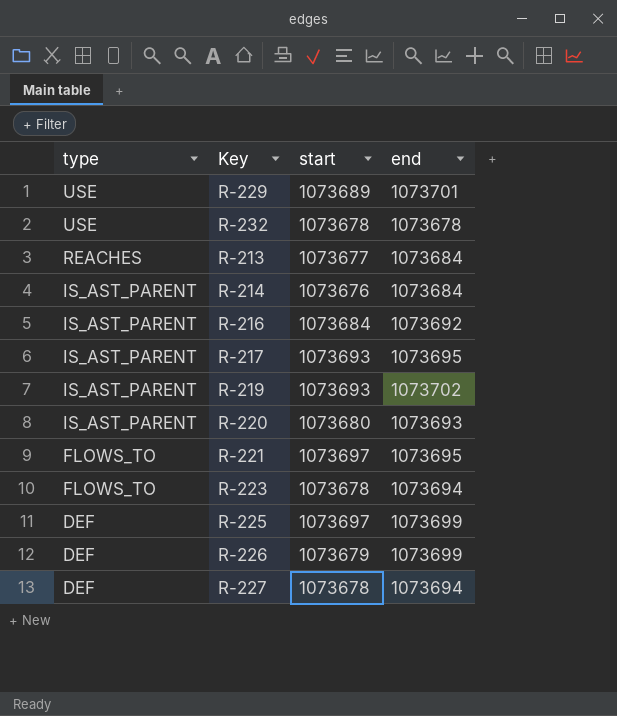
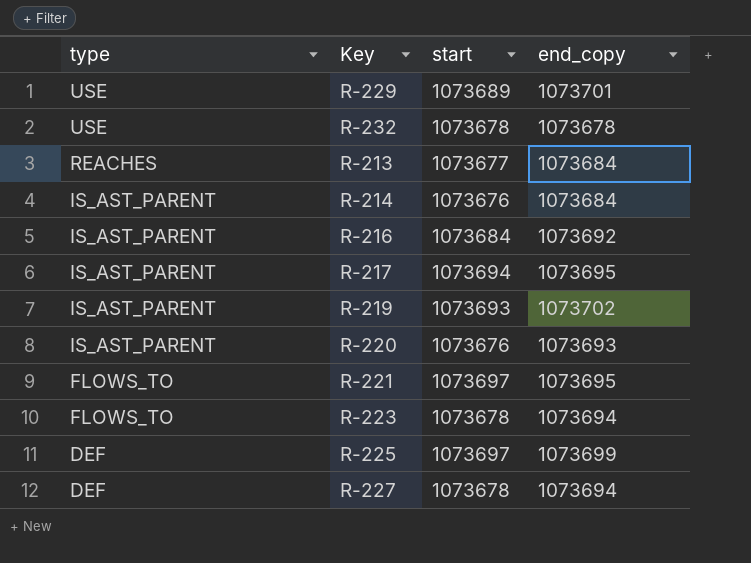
column name: end -> end_copy
row R-226: DEF | 1073679 | 1073699 -> none
R-217 | start: 1073693 -> 1073694
R-220 | start: 1073680 -> 1073676

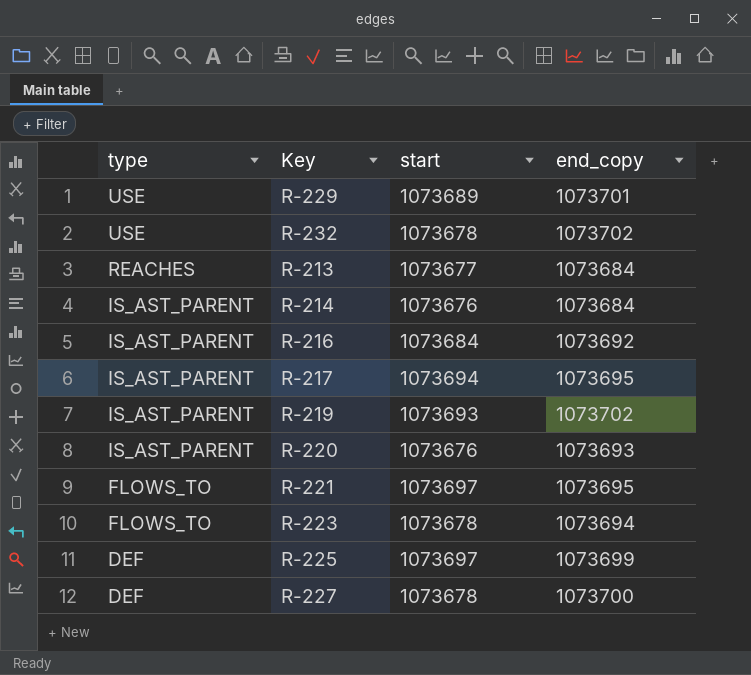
R-232 | end_copy: 1073678 -> 1073702
R-227 | end_copy: 1073694 -> 1073700

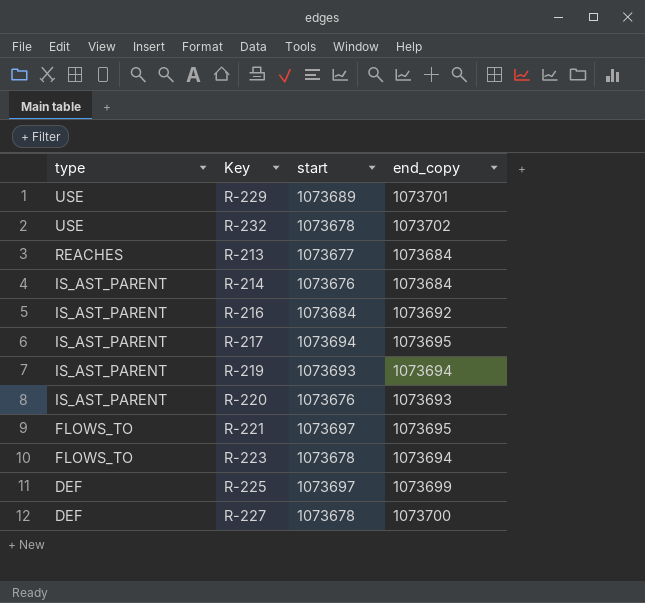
R-219 | end_copy: 1073702 -> 1073694

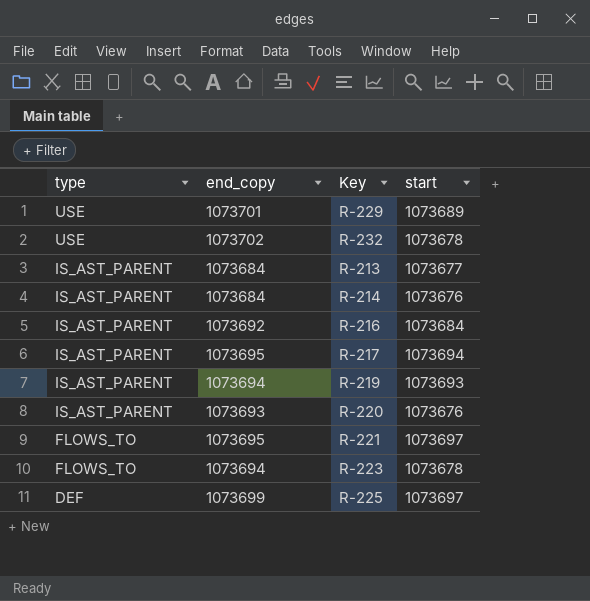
column end_copy | position: 4 -> 2
row R-227: DEF | 1073678 | 1073700 -> none
R-213 | type: REACHES -> IS_AST_PARENT

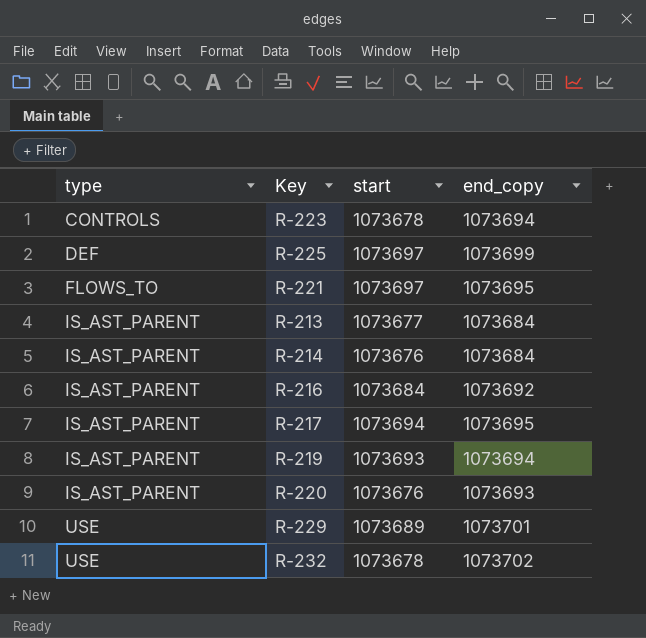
row order: type descending -> type ascending
column end_copy | position: 2 -> 4
R-223 | type: FLOWS_TO -> CONTROLS

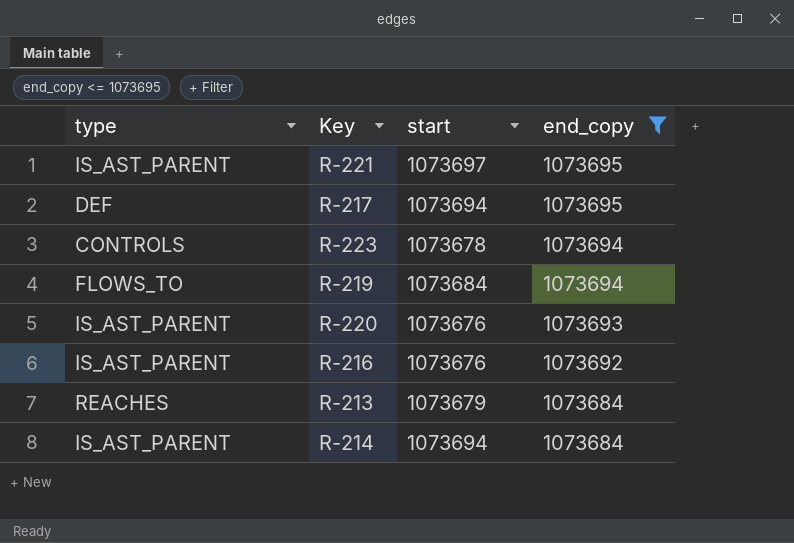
filter: none -> end_copy <= 1073695
row order: type ascending -> end_copy descending
R-221 | type: FLOWS_TO -> IS_AST_PARENT
R-217 | type: IS_AST_PARENT -> DEF
R-219 | type: IS_AST_PARENT -> FLOWS_TO
R-219 | start: 1073693 -> 1073684
R-216 | start: 1073684 -> 1073676
R-213 | type: IS_AST_PARENT -> REACHES
R-213 | start: 1073677 -> 1073679
R-214 | start: 1073676 -> 1073694

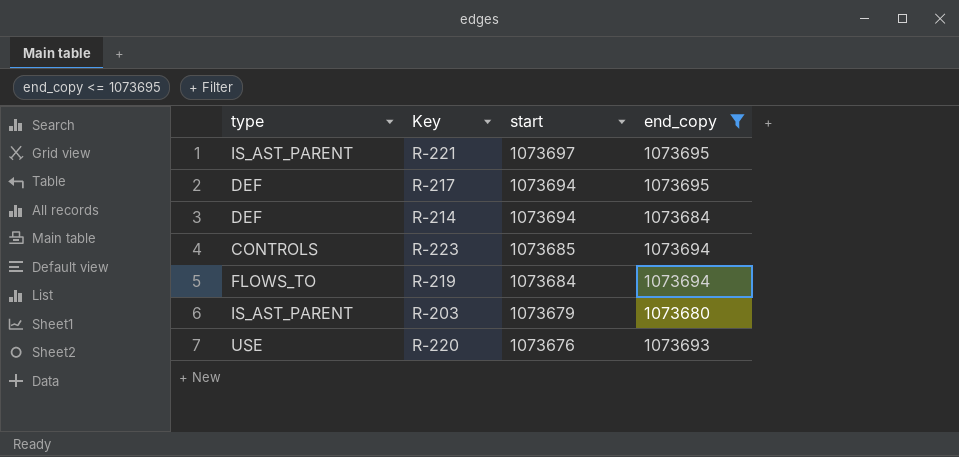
row order: end_copy descending -> start descending
row R-216: IS_AST_PARENT | 1073676 | 1073692 -> none
row R-213: REACHES | 1073679 | 1073684 -> none
R-214 | type: IS_AST_PARENT -> DEF
R-223 | start: 1073678 -> 1073685
row R-203: none -> IS_AST_PARENT | 1073679 | 1073680
R-220 | type: IS_AST_PARENT -> USE

